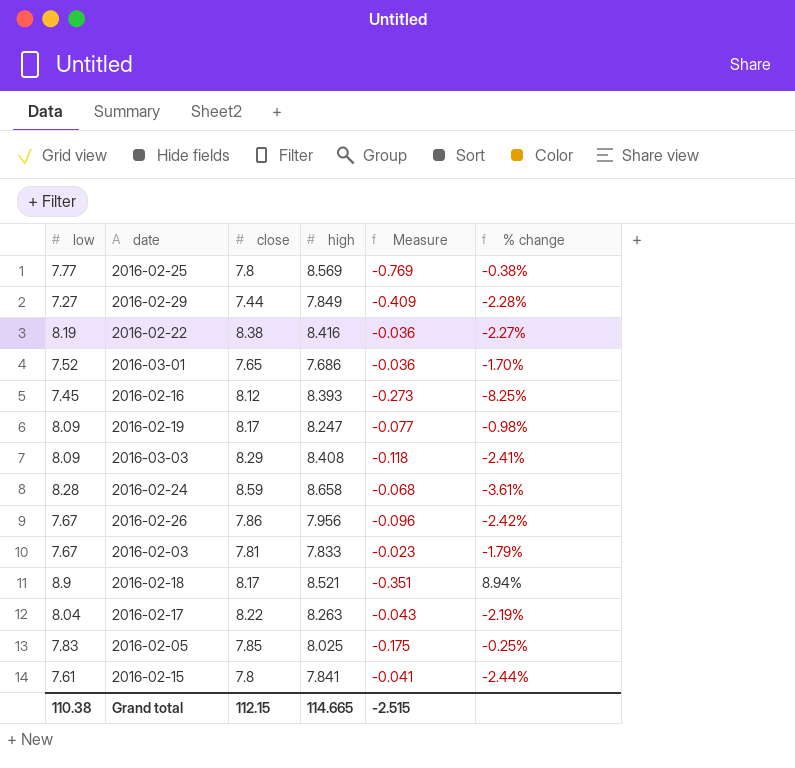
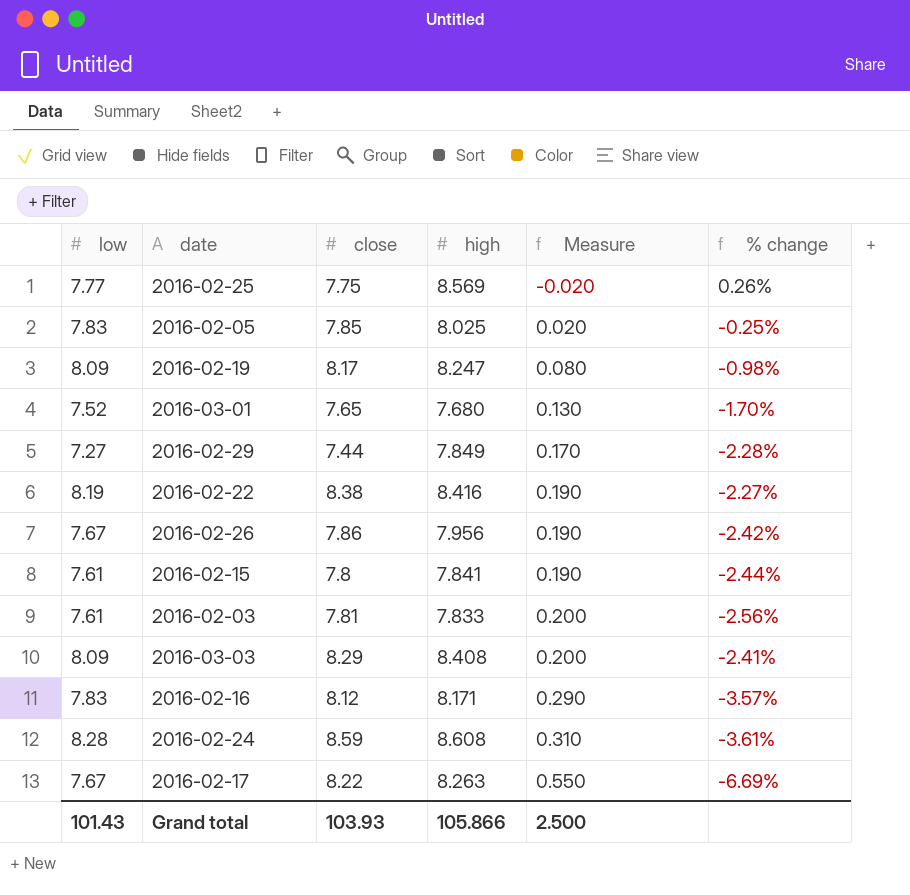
row order: none -> Measure ascending
column Measure | formula: [close] - [high] -> [close] - [low]
row 2016-02-18: 8.9 | 8.17 | 8.521 | -0.351 | 8.94% -> none
2016-02-25 | close: 7.8 -> 7.75
2016-02-25 | % change: -0.38% -> 0.26%
2016-03-01 | high: 7.686 -> 7.680
2016-02-03 | low: 7.67 -> 7.61
2016-02-03 | % change: -1.79% -> -2.56%
2016-02-16 | low: 7.45 -> 7.83
2016-02-16 | high: 8.393 -> 8.171
2016-02-16 | % change: -8.25% -> -3.57%
2016-02-24 | high: 8.658 -> 8.608
2016-02-17 | low: 8.04 -> 7.67
2016-02-17 | % change: -2.19% -> -6.69%
Grand total | low: 110.38 -> 101.43
Grand total | close: 112.15 -> 103.93
Grand total | high: 114.665 -> 105.866
Grand total | Measure: -2.515 -> 2.500

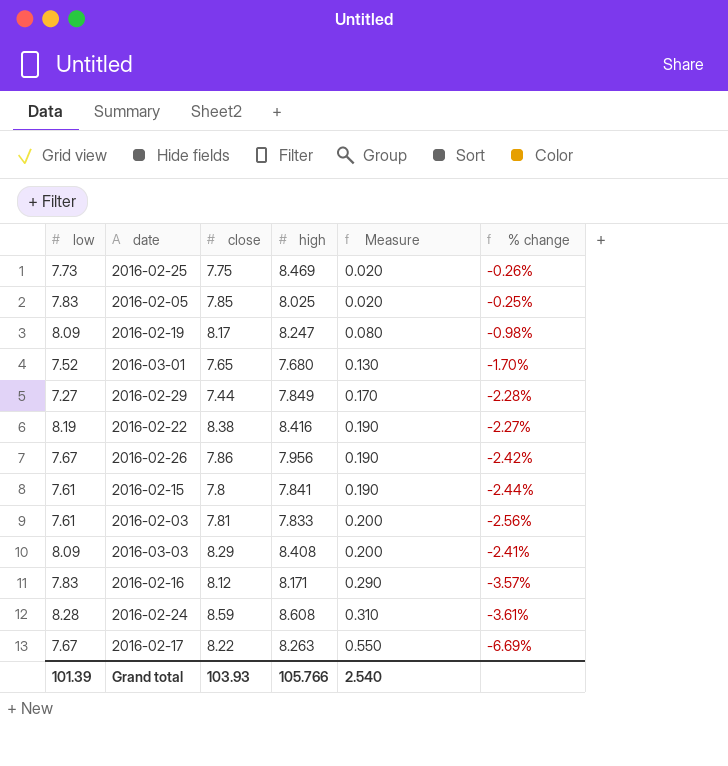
2016-02-25 | low: 7.77 -> 7.73
2016-02-25 | high: 8.569 -> 8.469
2016-02-25 | Measure: -0.020 -> 0.020
2016-02-25 | % change: 0.26% -> -0.26%
Grand total | low: 101.43 -> 101.39
Grand total | high: 105.866 -> 105.766
Grand total | Measure: 2.500 -> 2.540

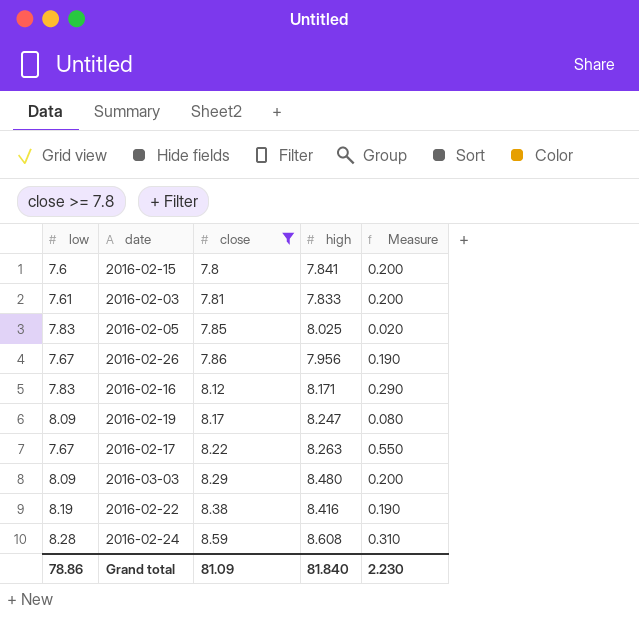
filter: none -> close >= 7.8
row order: Measure ascending -> close ascending
column % change | formula: ([low] - [close]) / [close] -> none
2016-02-15 | low: 7.61 -> 7.6
2016-02-15 | Measure: 0.190 -> 0.200
2016-03-03 | high: 8.408 -> 8.480
Grand total | low: 101.39 -> 78.86
Grand total | close: 103.93 -> 81.09
Grand total | high: 105.766 -> 81.840
Grand total | Measure: 2.540 -> 2.230

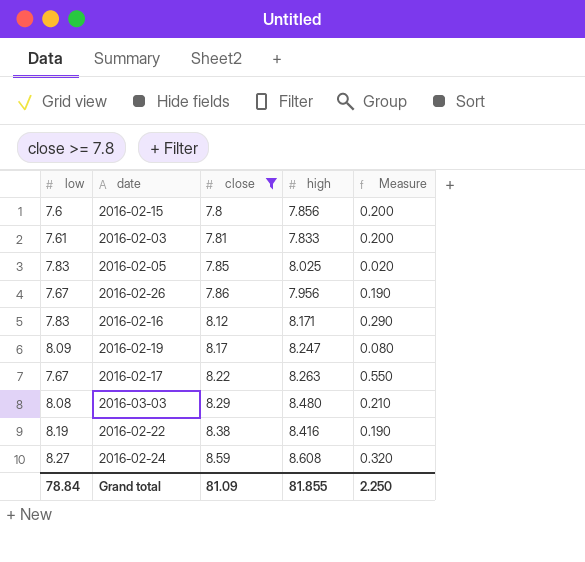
2016-02-15 | high: 7.841 -> 7.856
2016-03-03 | low: 8.09 -> 8.08
2016-03-03 | Measure: 0.200 -> 0.210
2016-02-24 | low: 8.28 -> 8.27
2016-02-24 | Measure: 0.310 -> 0.320
Grand total | low: 78.86 -> 78.84
Grand total | high: 81.840 -> 81.855
Grand total | Measure: 2.230 -> 2.250

